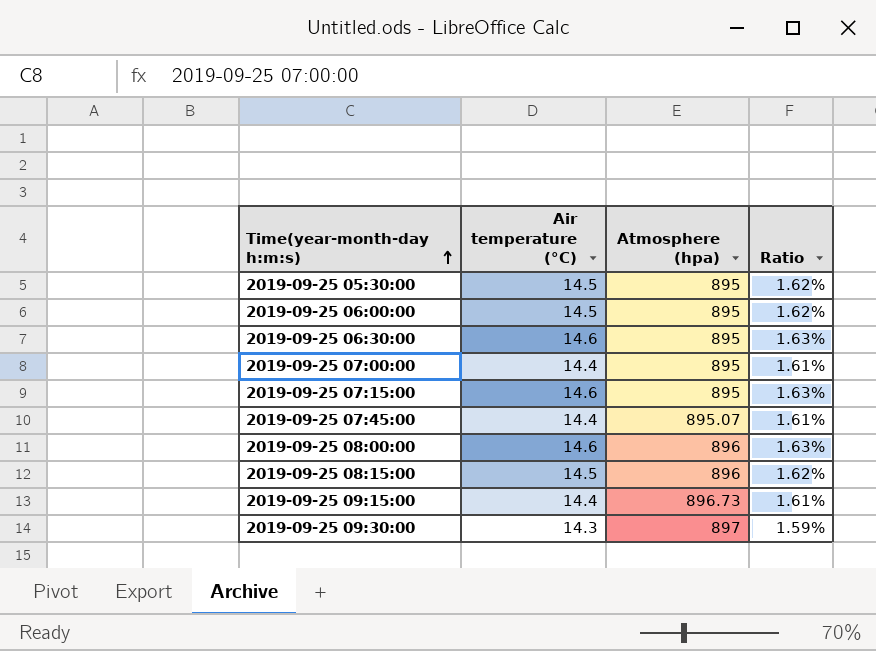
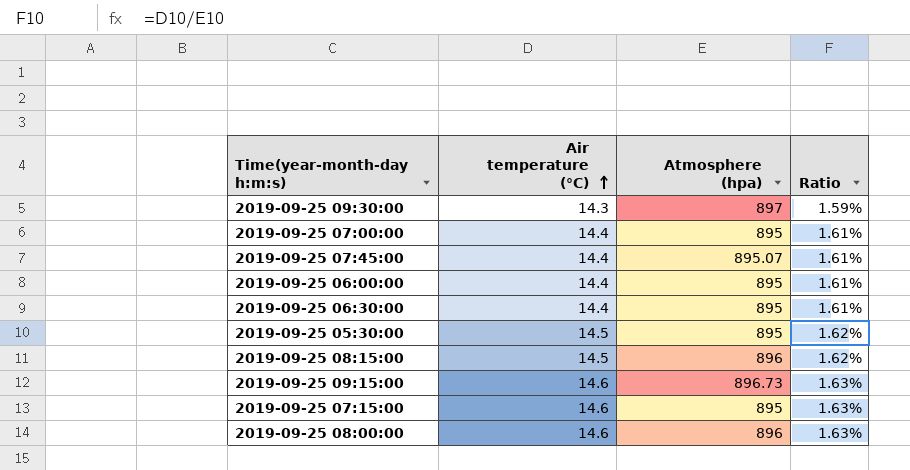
row order: Time(year-month-day h:m:s) ascending -> Air temperature (°C) ascending
2019-09-25 06:00:00 | Air temperature (°C): 14.5 -> 14.4
2019-09-25 06:00:00 | Ratio: 1.62% -> 1.61%
2019-09-25 06:30:00 | Air temperature (°C): 14.6 -> 14.4
2019-09-25 06:30:00 | Ratio: 1.63% -> 1.61%
2019-09-25 09:15:00 | Air temperature (°C): 14.4 -> 14.6
2019-09-25 09:15:00 | Ratio: 1.61% -> 1.63%

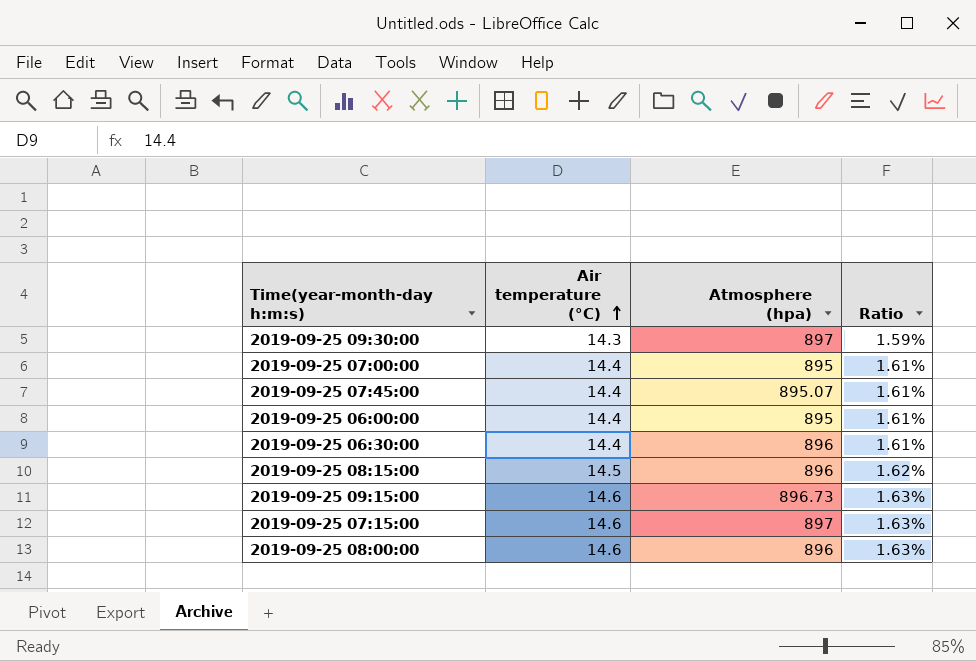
row 2019-09-25 05:30:00: 14.5 | 895 | 1.62% -> none
2019-09-25 06:30:00 | Atmosphere (hpa): 895 -> 896
2019-09-25 07:15:00 | Atmosphere (hpa): 895 -> 897

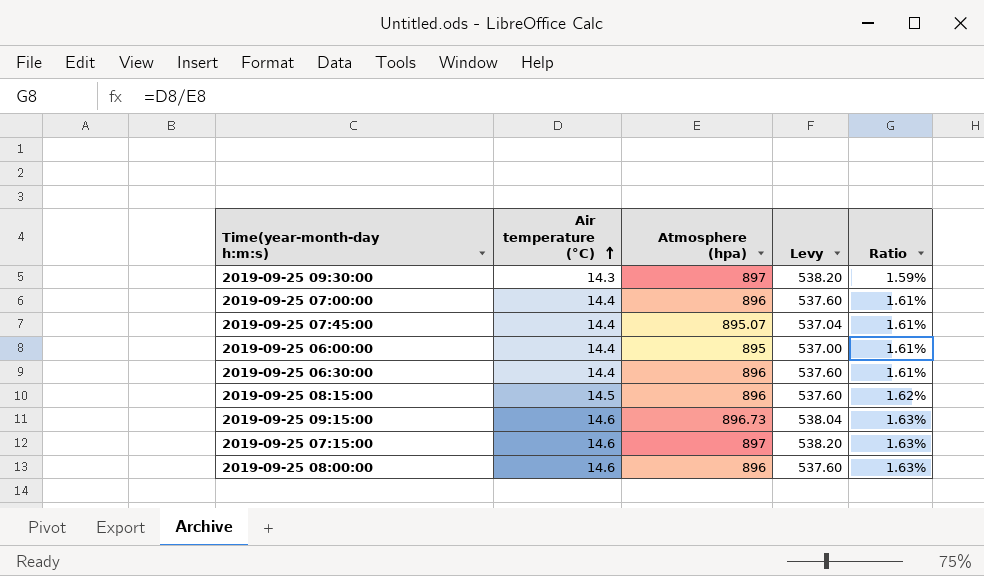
column Levy | formula: none -> [Atmosphere (hpa)] * 0.6
2019-09-25 07:00:00 | Atmosphere (hpa): 895 -> 896

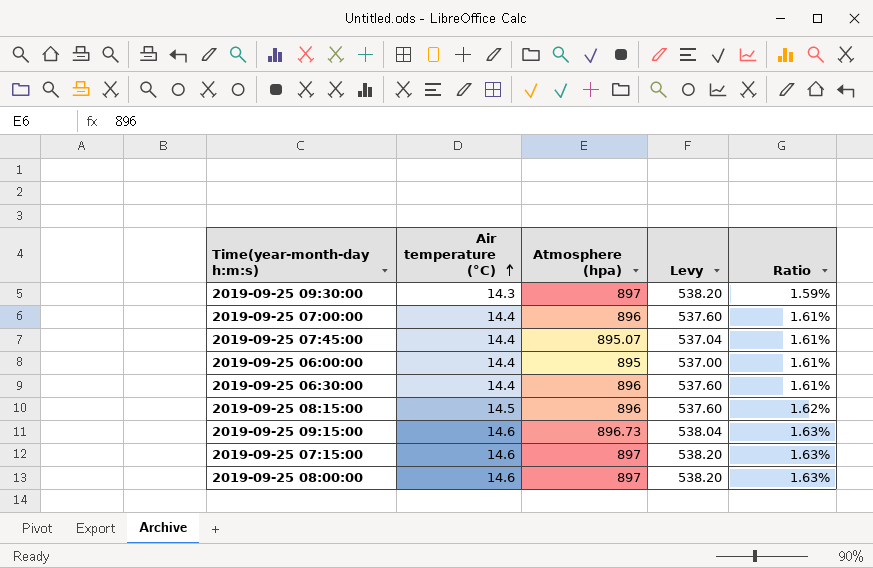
2019-09-25 08:00:00 | Atmosphere (hpa): 896 -> 897
2019-09-25 08:00:00 | Levy: 537.60 -> 538.20

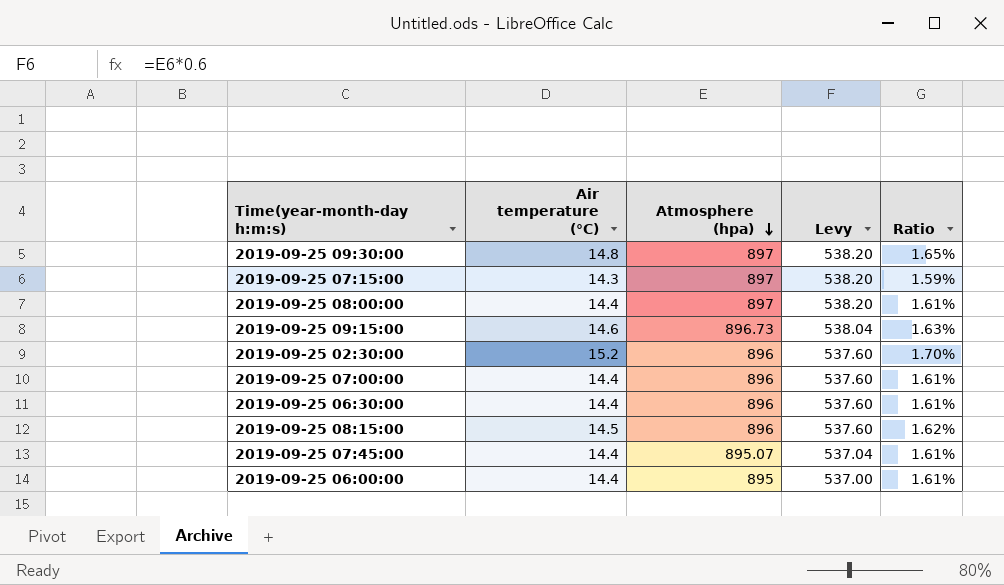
row order: Air temperature (°C) ascending -> Atmosphere (hpa) descending
2019-09-25 09:30:00 | Air temperature (°C): 14.3 -> 14.8
2019-09-25 09:30:00 | Ratio: 1.59% -> 1.65%
2019-09-25 07:15:00 | Air temperature (°C): 14.6 -> 14.3
2019-09-25 07:15:00 | Ratio: 1.63% -> 1.59%
2019-09-25 08:00:00 | Air temperature (°C): 14.6 -> 14.4
2019-09-25 08:00:00 | Ratio: 1.63% -> 1.61%
row 2019-09-25 02:30:00: none -> 15.2 | 896 | 537.60 | 1.70%

